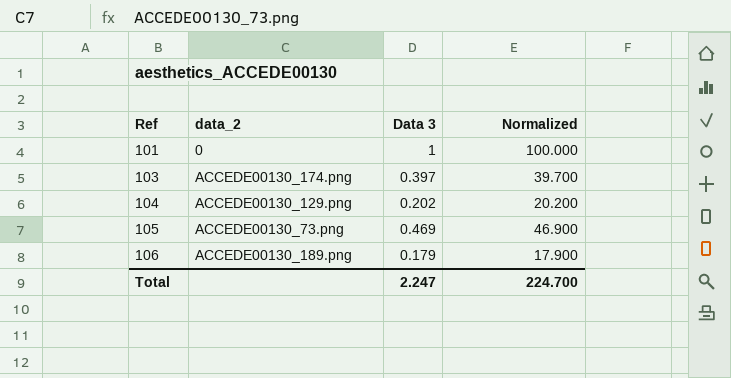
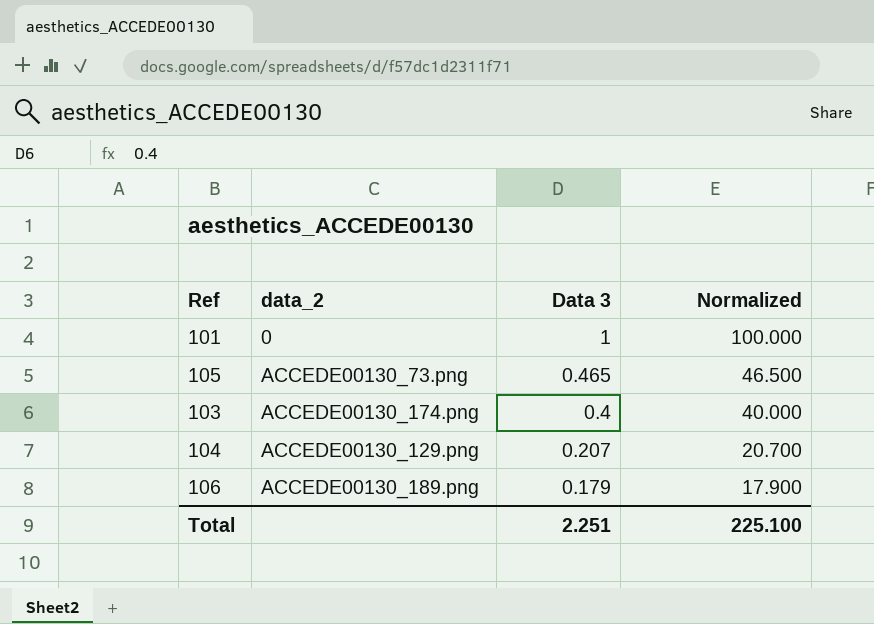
row order: Ref ascending -> Data 3 descending
105 | Data 3: 0.469 -> 0.465
105 | Normalized: 46.900 -> 46.500
103 | Data 3: 0.397 -> 0.4
103 | Normalized: 39.700 -> 40.000
104 | Data 3: 0.202 -> 0.207
104 | Normalized: 20.200 -> 20.700
Total | Data 3: 2.247 -> 2.251
Total | Normalized: 224.700 -> 225.100

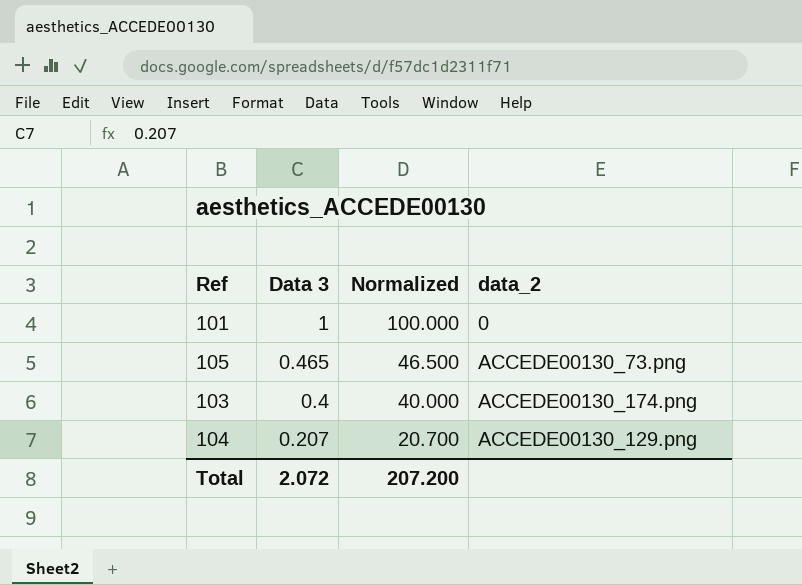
column data_2 | position: 2 -> 4
row 106: ACCEDE00130_189.png | 0.179 | 17.900 -> none
Total | Data 3: 2.251 -> 2.072
Total | Normalized: 225.100 -> 207.200

